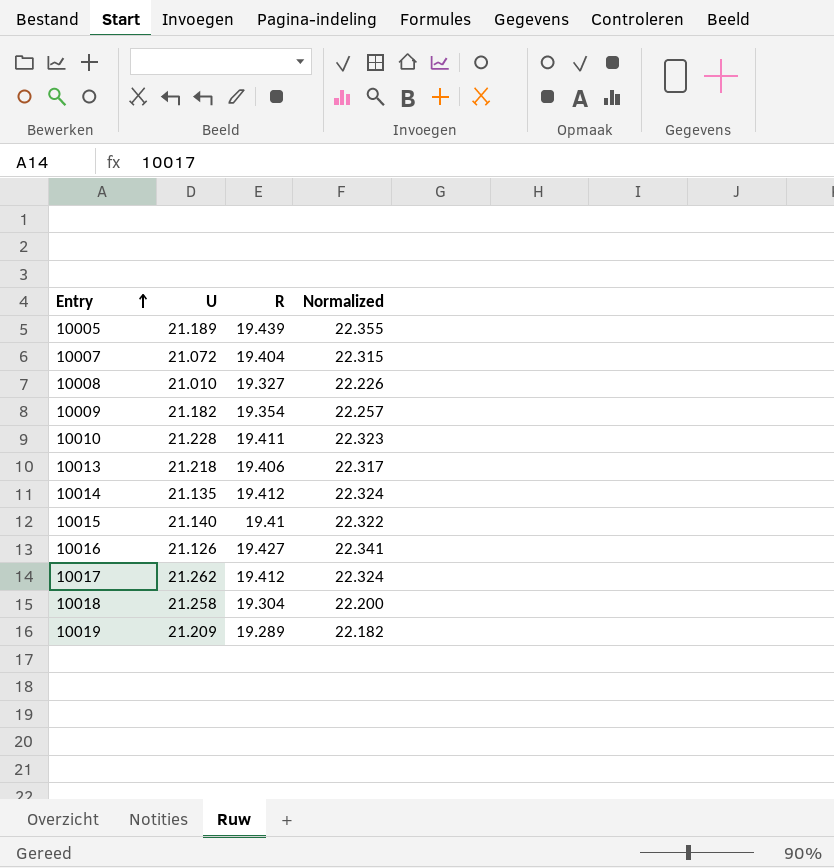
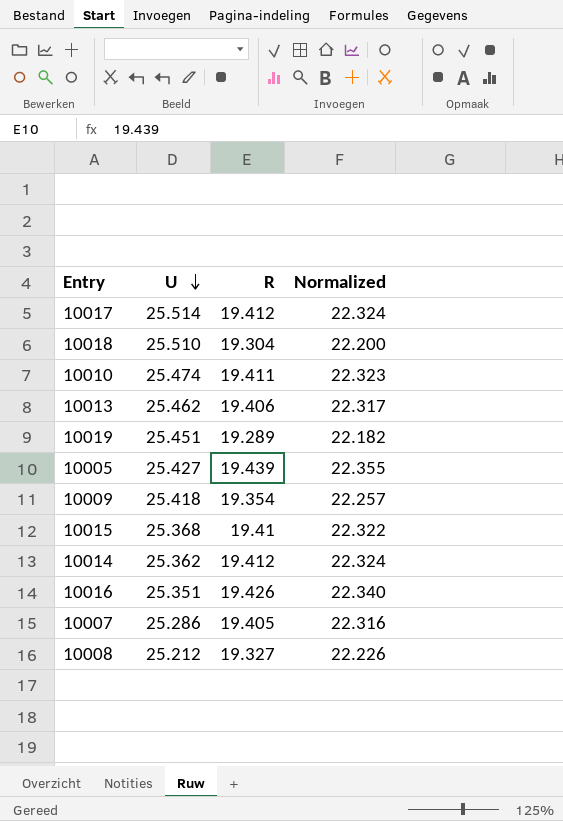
row order: Entry ascending -> U descending
10017 | U: 21.262 -> 25.514
10018 | U: 21.258 -> 25.510
10010 | U: 21.228 -> 25.474
10013 | U: 21.218 -> 25.462
10019 | U: 21.209 -> 25.451
10005 | U: 21.189 -> 25.427
10009 | U: 21.182 -> 25.418
10015 | U: 21.140 -> 25.368
10014 | U: 21.135 -> 25.362
10016 | U: 21.126 -> 25.351
10016 | R: 19.427 -> 19.426
10016 | Normalized: 22.341 -> 22.340
10007 | U: 21.072 -> 25.286
10007 | R: 19.404 -> 19.405
10007 | Normalized: 22.315 -> 22.316
10008 | U: 21.010 -> 25.212

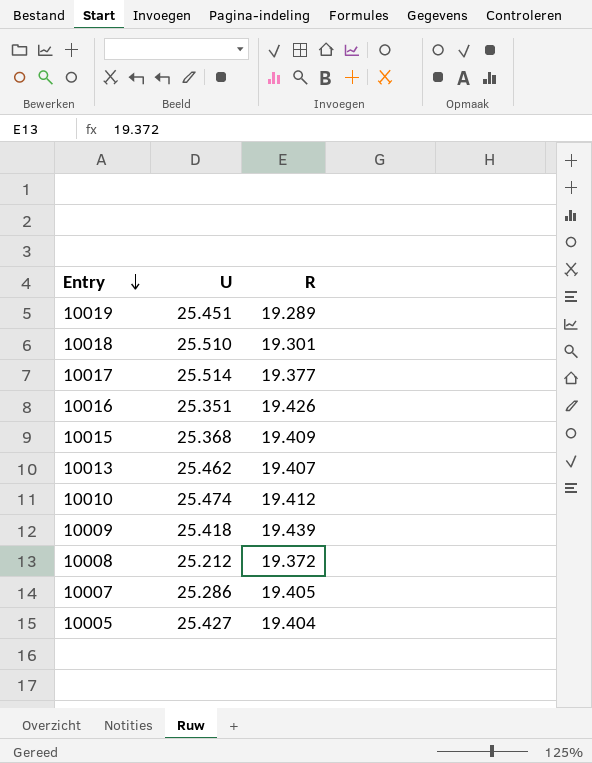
row order: U descending -> Entry descending
column Normalized | formula: [R] * 1.15 -> none
row 10014: 25.362 | 19.412 | 22.324 -> none
10018 | R: 19.304 -> 19.301
10017 | R: 19.412 -> 19.377
10015 | R: 19.41 -> 19.409
10013 | R: 19.406 -> 19.407
10010 | R: 19.411 -> 19.412
10009 | R: 19.354 -> 19.439
10008 | R: 19.327 -> 19.372
10005 | R: 19.439 -> 19.404

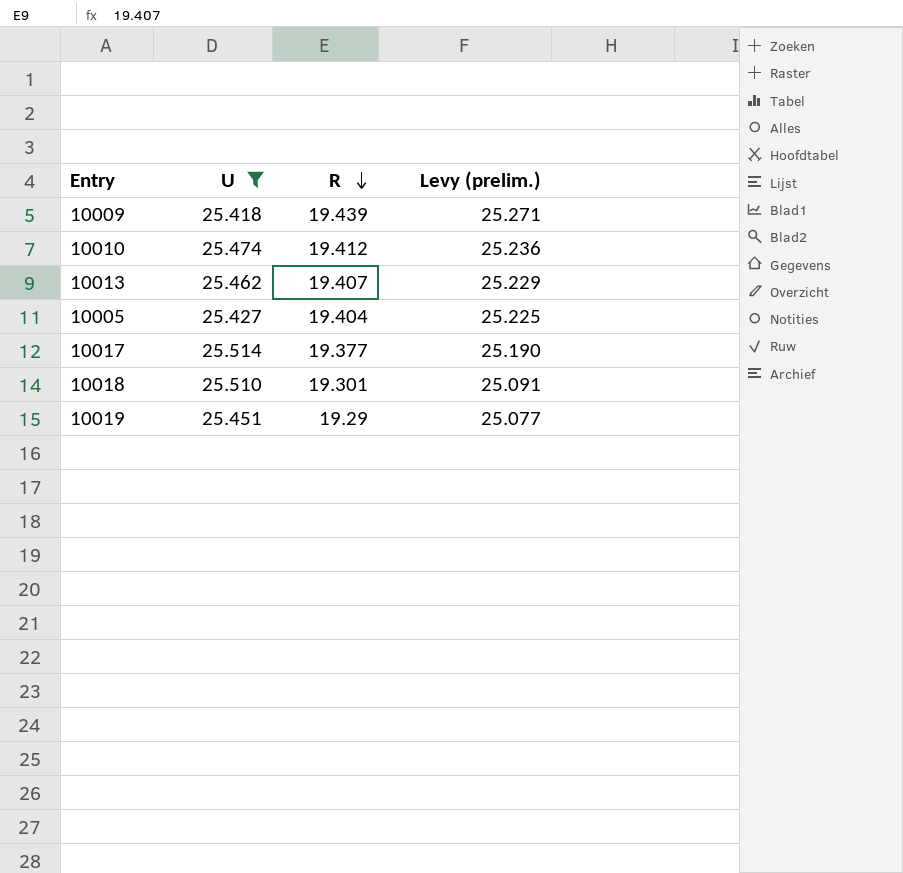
filter: none -> U >= 25.418
row order: Entry descending -> R descending
column Levy (prelim.) | formula: none -> [R] * 1.3
10019 | R: 19.289 -> 19.29

